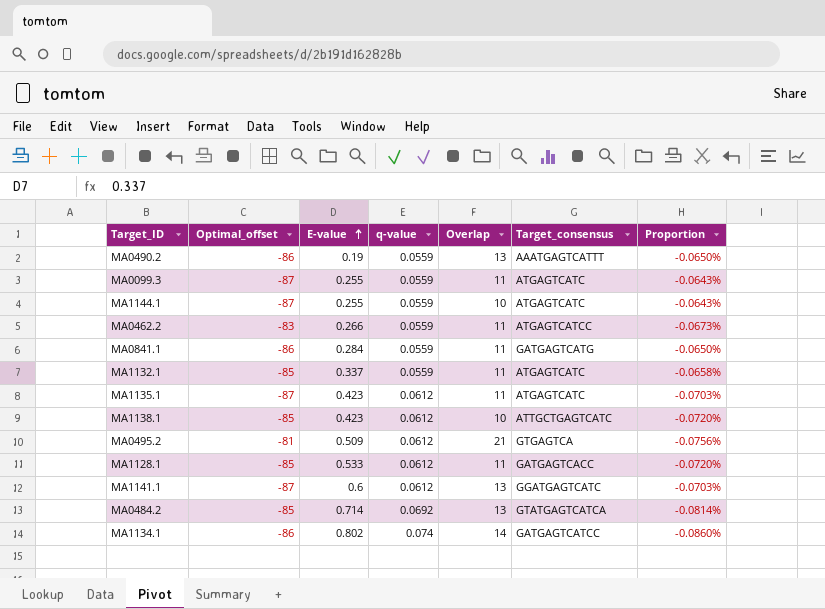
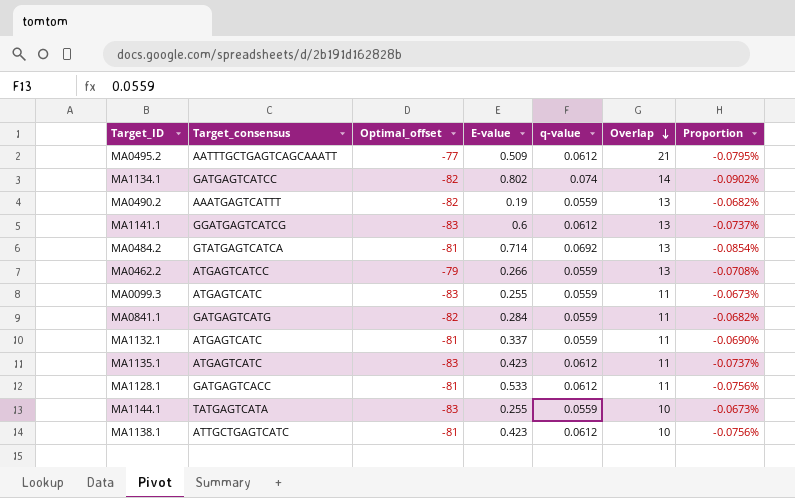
row order: E-value ascending -> Overlap descending
column Target_consensus | position: 6 -> 2
MA0495.2 | Target_consensus: GTGAGTCA -> AATTTGCTGAGTCAGCAAATT
MA0495.2 | Optimal_offset: -81 -> -77
MA0495.2 | Proportion: -0.0756% -> -0.0795%
MA1134.1 | Optimal_offset: -86 -> -82
MA1134.1 | Proportion: -0.0860% -> -0.0902%
MA0490.2 | Optimal_offset: -86 -> -82
MA0490.2 | Proportion: -0.0650% -> -0.0682%
MA1141.1 | Target_consensus: GGATGAGTCATC -> GGATGAGTCATCG
MA1141.1 | Optimal_offset: -87 -> -83
MA1141.1 | Proportion: -0.0703% -> -0.0737%
MA0484.2 | Optimal_offset: -85 -> -81
MA0484.2 | Proportion: -0.0814% -> -0.0854%
MA0462.2 | Optimal_offset: -83 -> -79
MA0462.2 | Overlap: 11 -> 13
MA0462.2 | Proportion: -0.0673% -> -0.0708%
MA0099.3 | Optimal_offset: -87 -> -83
MA0099.3 | Proportion: -0.0643% -> -0.0673%
MA0841.1 | Optimal_offset: -86 -> -82
MA0841.1 | Proportion: -0.0650% -> -0.0682%
MA1132.1 | Optimal_offset: -85 -> -81
MA1132.1 | Proportion: -0.0658% -> -0.0690%
MA1135.1 | Optimal_offset: -87 -> -83
MA1135.1 | Proportion: -0.0703% -> -0.0737%
MA1128.1 | Optimal_offset: -85 -> -81
MA1128.1 | Proportion: -0.0720% -> -0.0756%
MA1144.1 | Target_consensus: ATGAGTCATC -> TATGAGTCATA
MA1144.1 | Optimal_offset: -87 -> -83
MA1144.1 | Proportion: -0.0643% -> -0.0673%
MA1138.1 | Optimal_offset: -85 -> -81
MA1138.1 | Proportion: -0.0720% -> -0.0756%

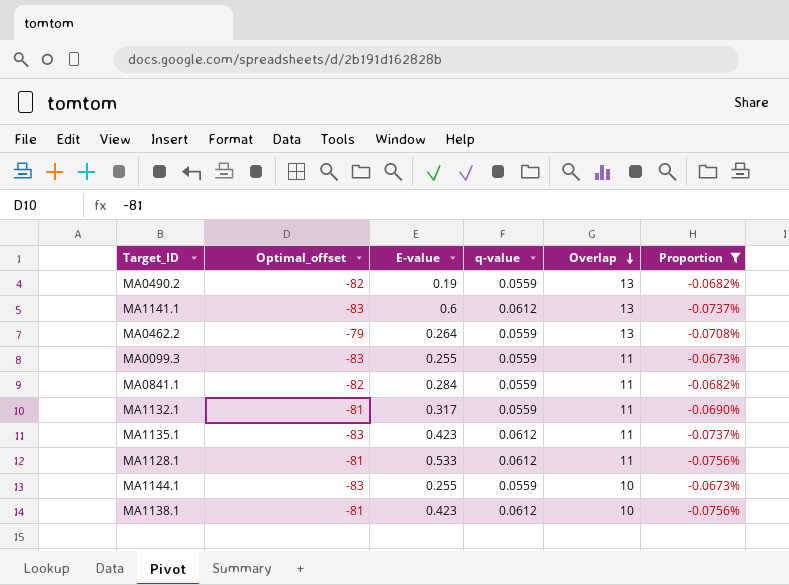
filter: none -> Proportion >= -0.0756%
column Target_consensus | position: 2 -> none
MA0462.2 | E-value: 0.266 -> 0.264
MA1132.1 | E-value: 0.337 -> 0.317

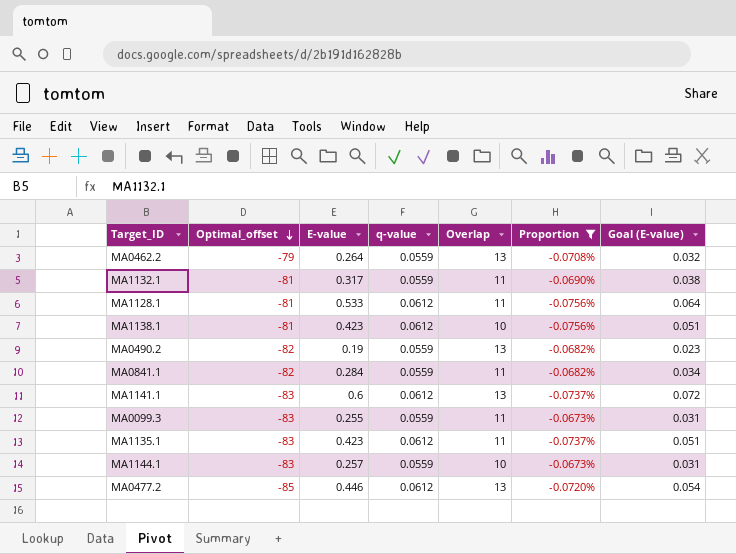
row order: Overlap descending -> Optimal_offset descending
column Goal (E-value) | formula: none -> [E-value] * 0.12
MA1144.1 | E-value: 0.255 -> 0.257
row MA0477.2: none -> -85 | 0.446 | 0.0612 | 13 | -0.0720% | 0.054

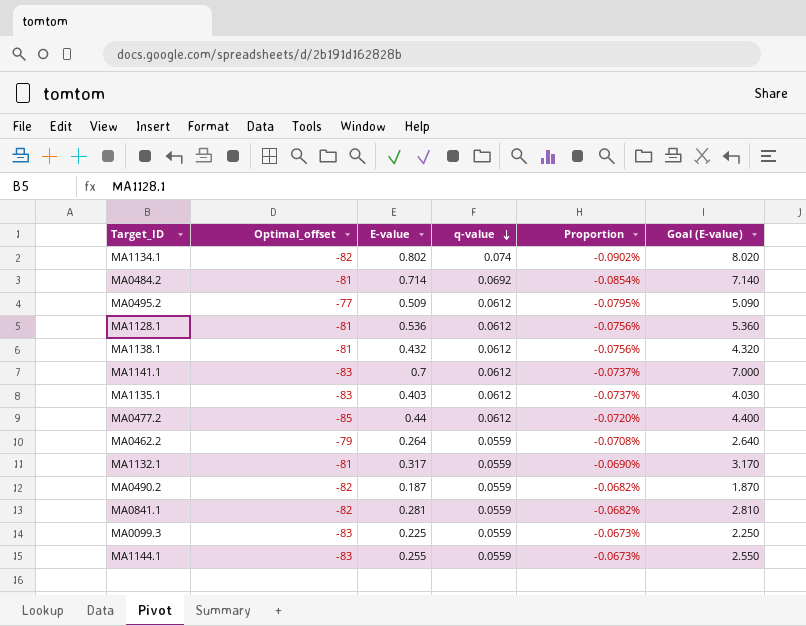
filter: Proportion >= -0.0756% -> none
row order: Optimal_offset descending -> q-value descending
column Overlap | position: 5 -> none
column Goal (E-value) | formula: [E-value] * 0.12 -> [E-value] * 10
MA1128.1 | E-value: 0.533 -> 0.536
MA1138.1 | E-value: 0.423 -> 0.432
MA1141.1 | E-value: 0.6 -> 0.7
MA1135.1 | E-value: 0.423 -> 0.403
MA0477.2 | E-value: 0.446 -> 0.44
MA0490.2 | E-value: 0.19 -> 0.187
MA0841.1 | E-value: 0.284 -> 0.281
MA0099.3 | E-value: 0.255 -> 0.225
MA1144.1 | E-value: 0.257 -> 0.255

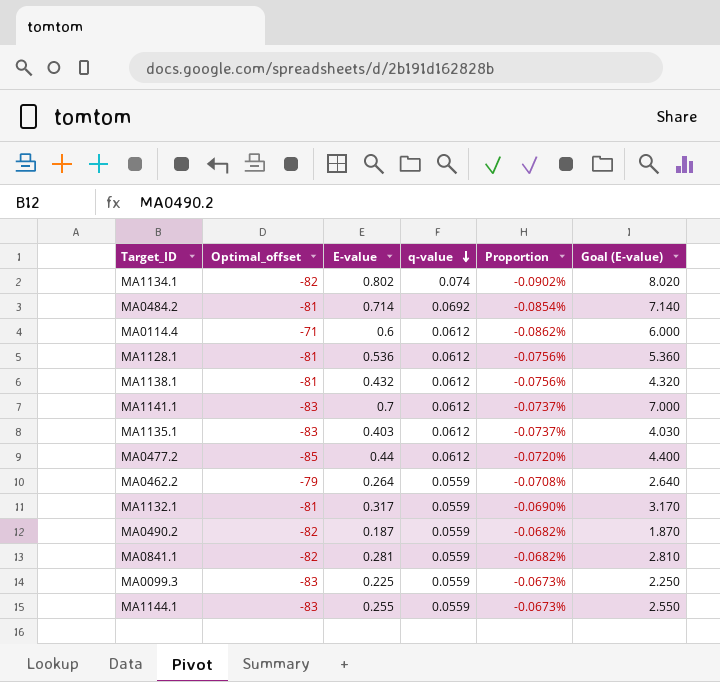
row MA0495.2: -77 | 0.509 | 0.0612 | -0.0795% | 5.090 -> none
row MA0114.4: none -> -71 | 0.6 | 0.0612 | -0.0862% | 6.000

